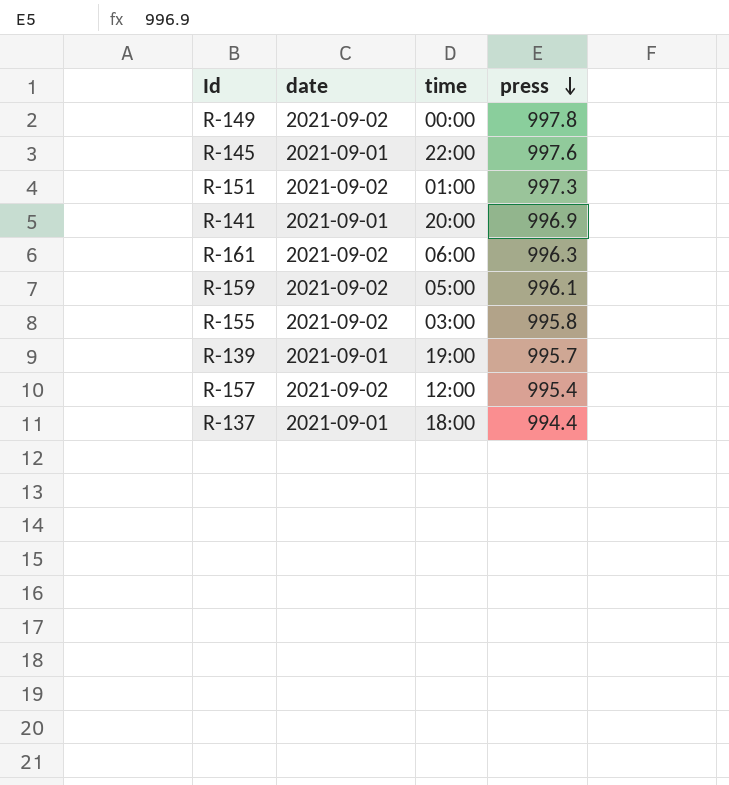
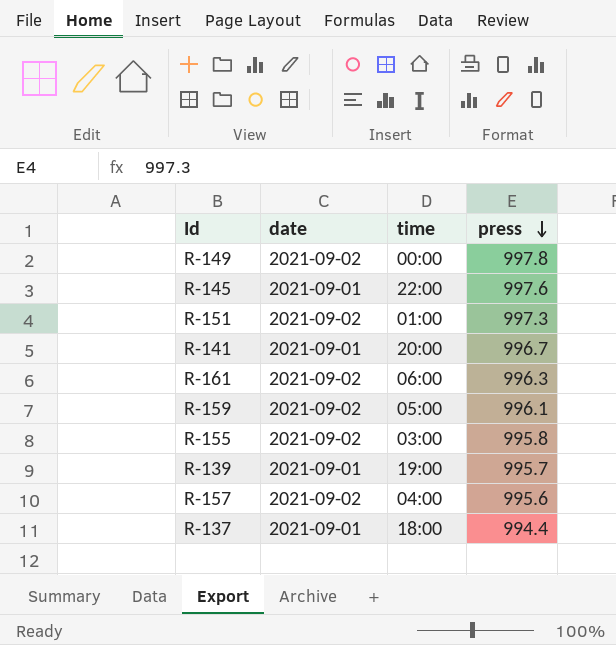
R-141 | press: 996.9 -> 996.7
R-157 | time: 12:00 -> 04:00
R-157 | press: 995.4 -> 995.6

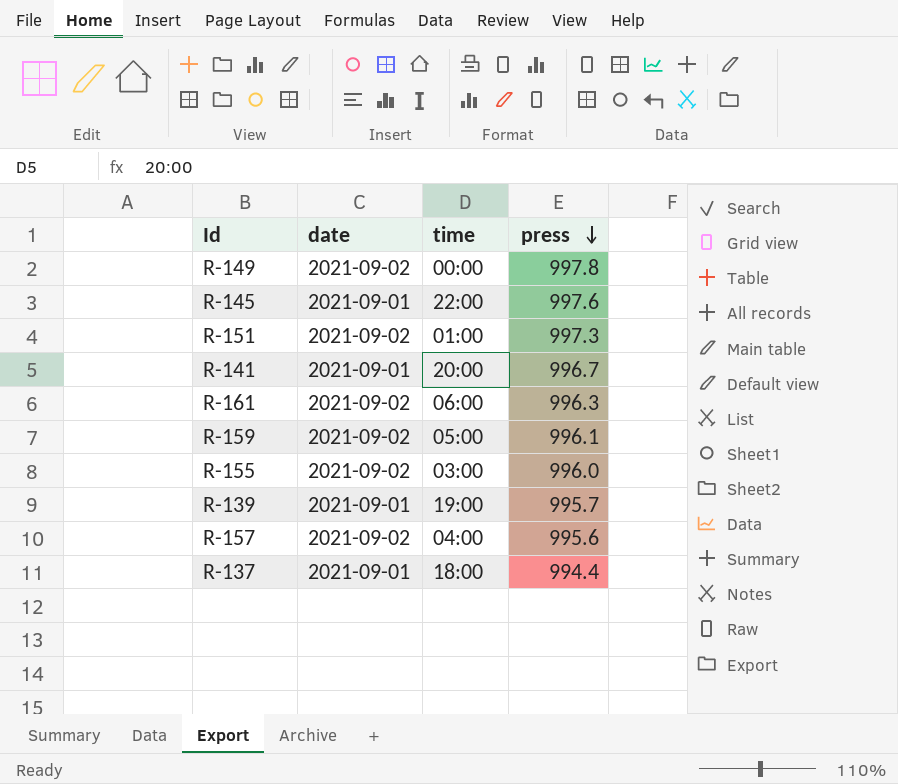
R-155 | press: 995.8 -> 996.0

